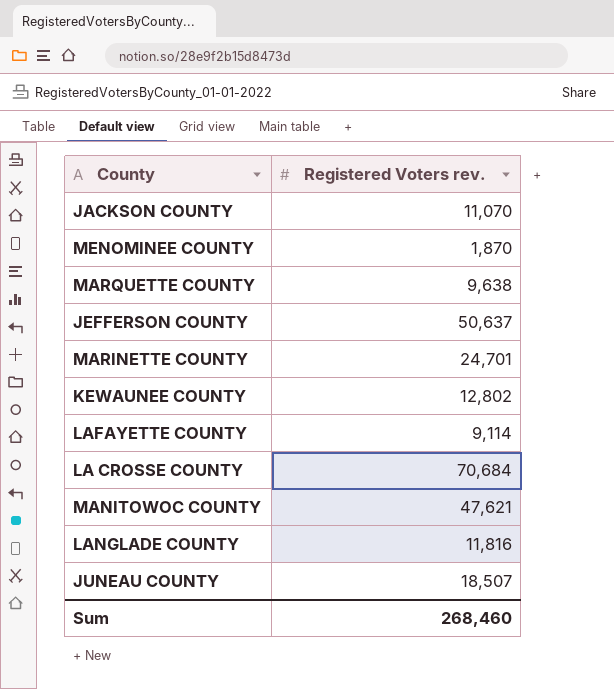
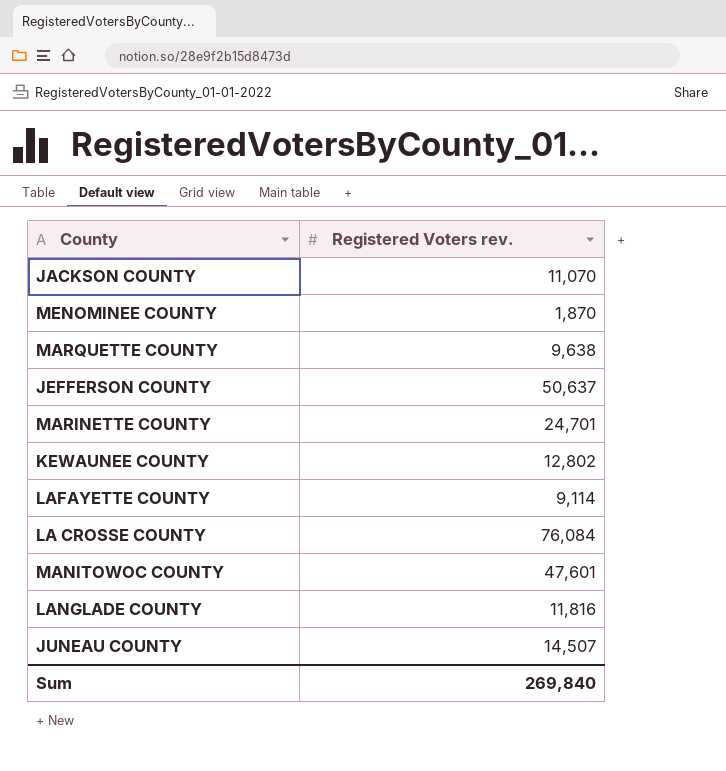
LA CROSSE COUNTY | Registered Voters rev.: 70,684 -> 76,084
MANITOWOC COUNTY | Registered Voters rev.: 47,621 -> 47,601
JUNEAU COUNTY | Registered Voters rev.: 18,507 -> 14,507
Sum | Registered Voters rev.: 268,460 -> 269,840

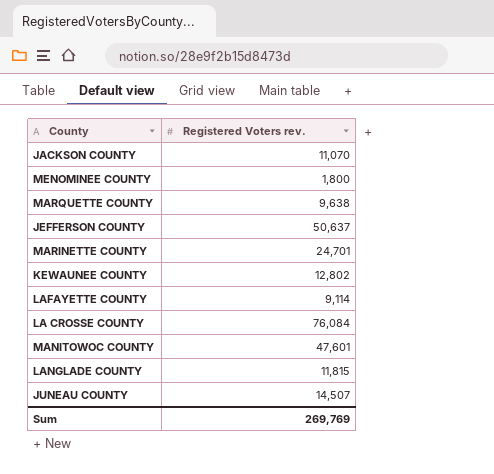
MENOMINEE COUNTY | Registered Voters rev.: 1,870 -> 1,800
LANGLADE COUNTY | Registered Voters rev.: 11,816 -> 11,815
Sum | Registered Voters rev.: 269,840 -> 269,769

